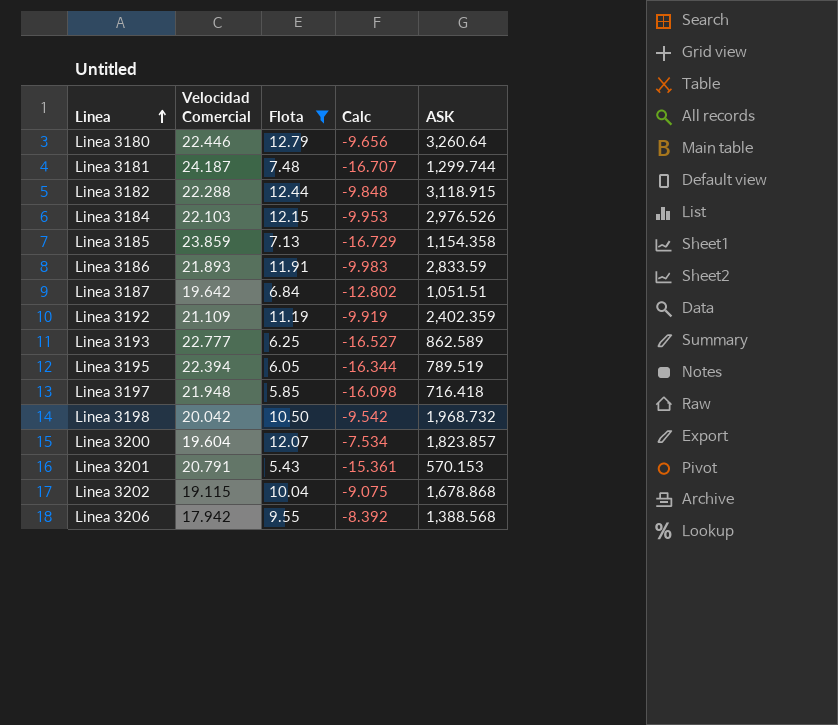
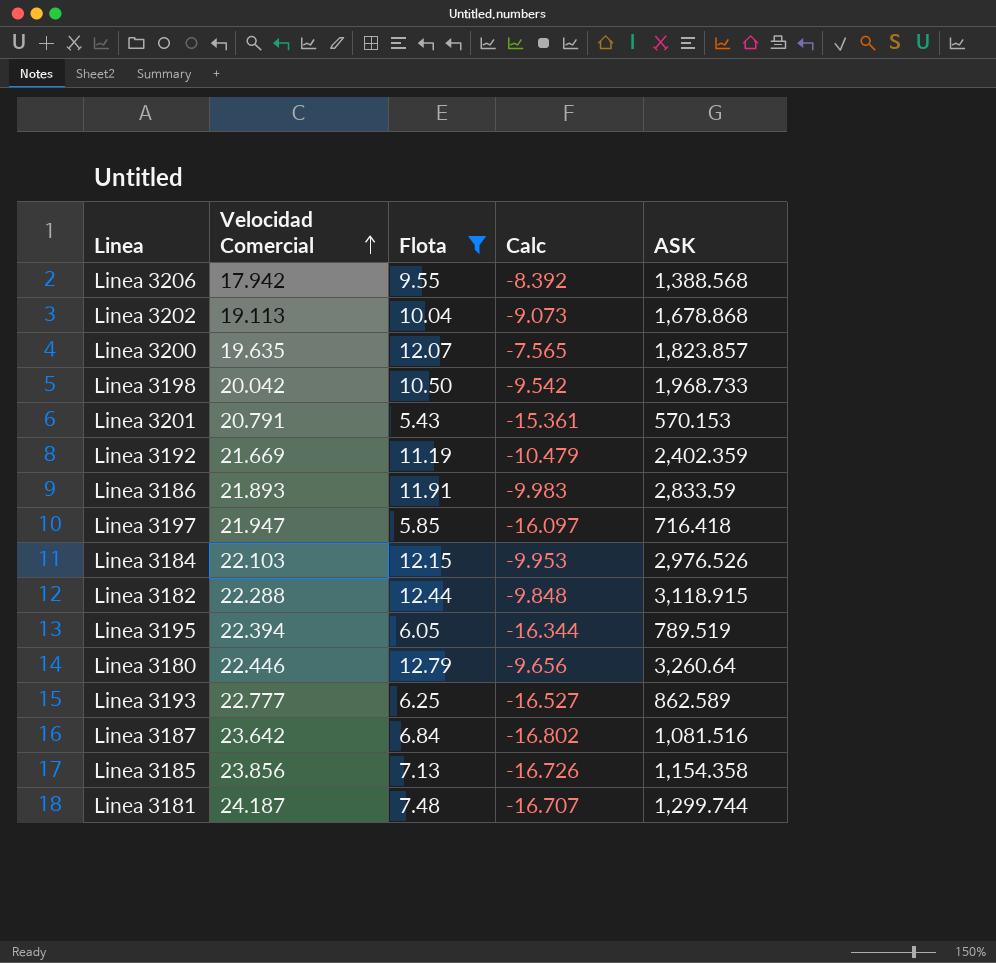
row order: Linea ascending -> Velocidad Comercial ascending
Linea 3202 | Velocidad Comercial: 19.115 -> 19.113
Linea 3202 | Calc: -9.075 -> -9.073
Linea 3200 | Velocidad Comercial: 19.604 -> 19.635
Linea 3200 | Calc: -7.534 -> -7.565
Linea 3198 | ASK: 1,968.732 -> 1,968.733
Linea 3192 | Velocidad Comercial: 21.109 -> 21.669
Linea 3192 | Calc: -9.919 -> -10.479
Linea 3197 | Velocidad Comercial: 21.948 -> 21.947
Linea 3197 | Calc: -16.098 -> -16.097
Linea 3187 | Velocidad Comercial: 19.642 -> 23.642
Linea 3187 | Calc: -12.802 -> -16.802
Linea 3187 | ASK: 1,051.51 -> 1,081.516
Linea 3185 | Velocidad Comercial: 23.859 -> 23.856
Linea 3185 | Calc: -16.729 -> -16.726

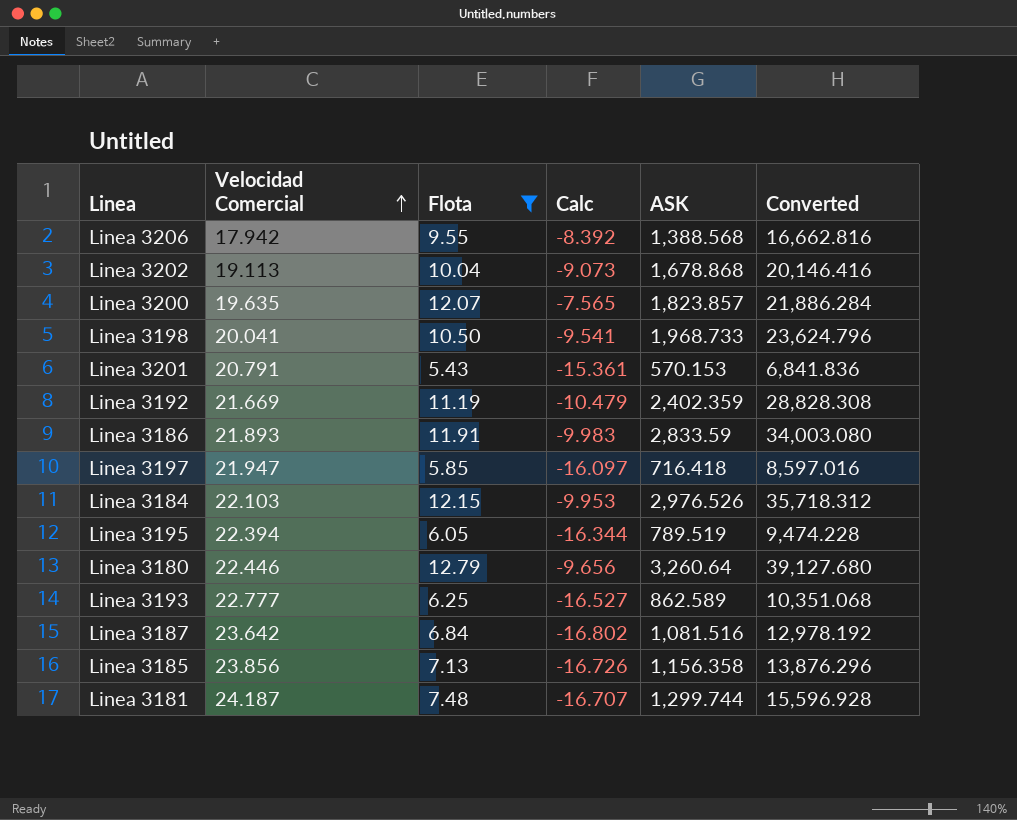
column Converted | formula: none -> [ASK] * 12
row Linea 3182: 22.288 | 12.44 | -9.848 | 3,118.915 -> none
Linea 3198 | Velocidad Comercial: 20.042 -> 20.041
Linea 3198 | Calc: -9.542 -> -9.541
Linea 3185 | ASK: 1,154.358 -> 1,156.358

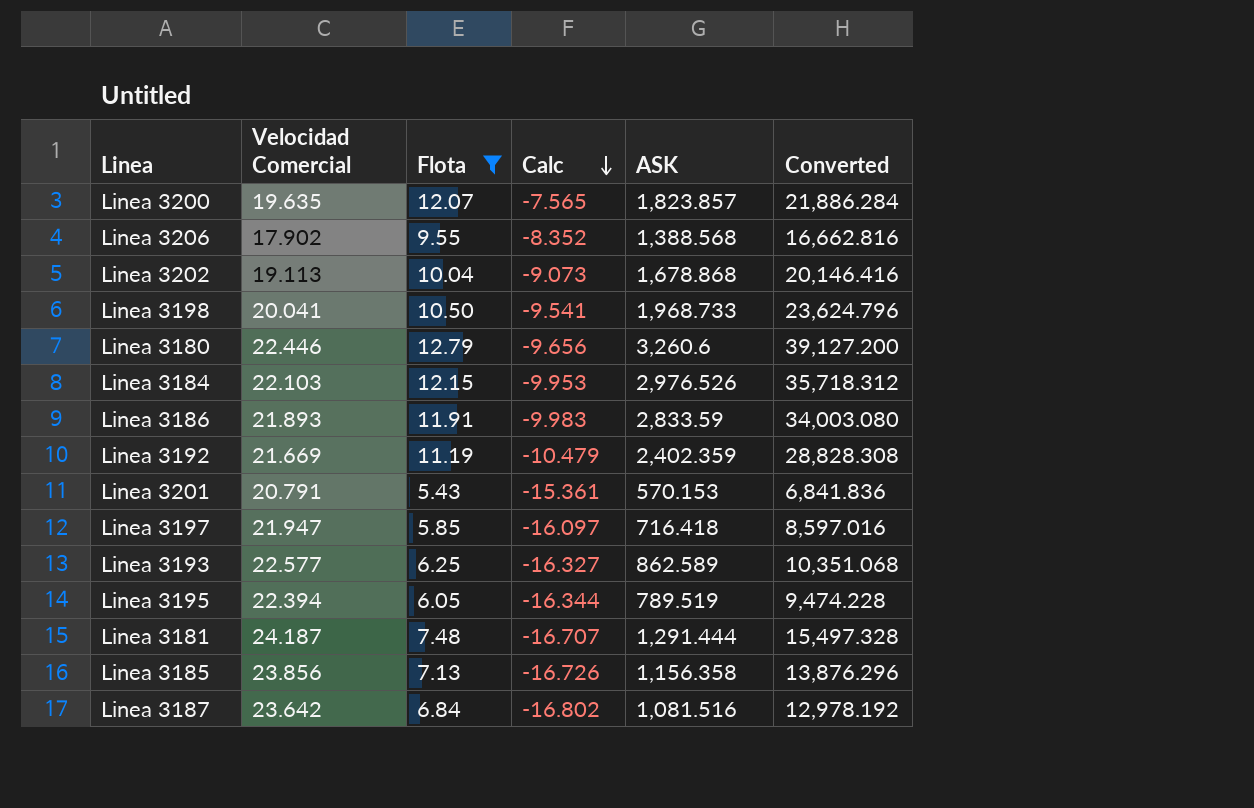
row order: Velocidad Comercial ascending -> Calc descending
Linea 3206 | Velocidad Comercial: 17.942 -> 17.902
Linea 3206 | Calc: -8.392 -> -8.352
Linea 3180 | ASK: 3,260.64 -> 3,260.6
Linea 3180 | Converted: 39,127.680 -> 39,127.200
Linea 3193 | Velocidad Comercial: 22.777 -> 22.577
Linea 3193 | Calc: -16.527 -> -16.327
Linea 3181 | ASK: 1,299.744 -> 1,291.444
Linea 3181 | Converted: 15,596.928 -> 15,497.328

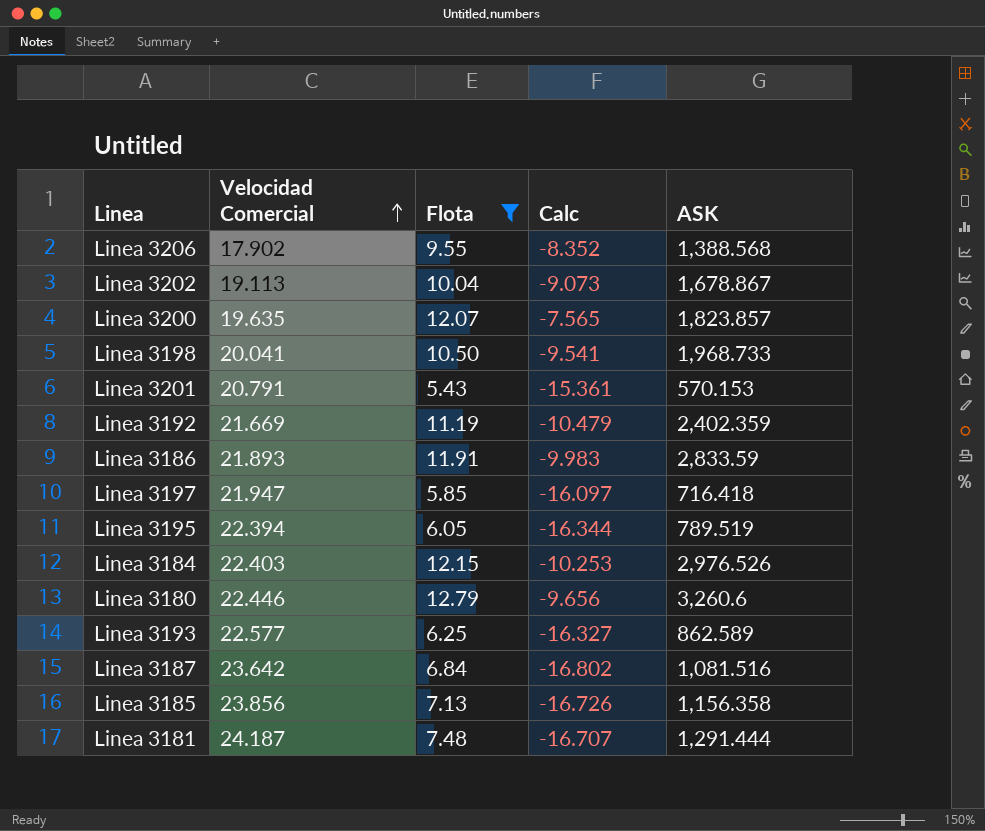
row order: Calc descending -> Velocidad Comercial ascending
column Converted | formula: [ASK] * 12 -> none
Linea 3202 | ASK: 1,678.868 -> 1,678.867
Linea 3184 | Velocidad Comercial: 22.103 -> 22.403
Linea 3184 | Calc: -9.953 -> -10.253

